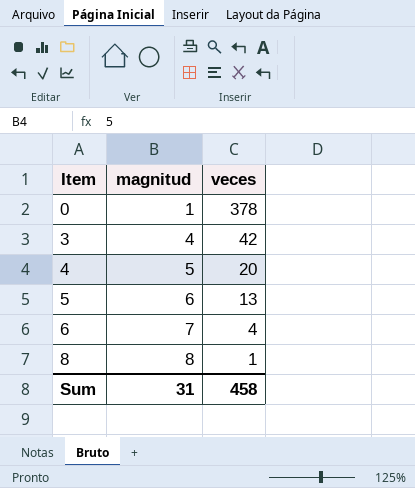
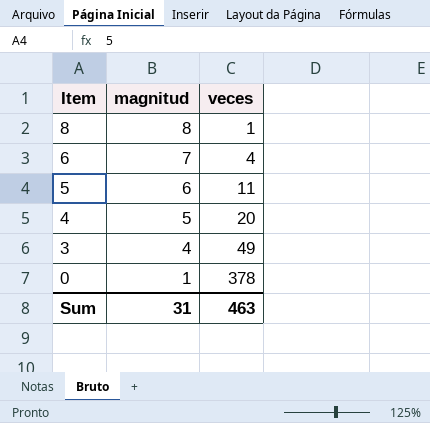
row order: Item ascending -> Item descending
5 | veces: 13 -> 11
3 | veces: 42 -> 49
Sum | veces: 458 -> 463

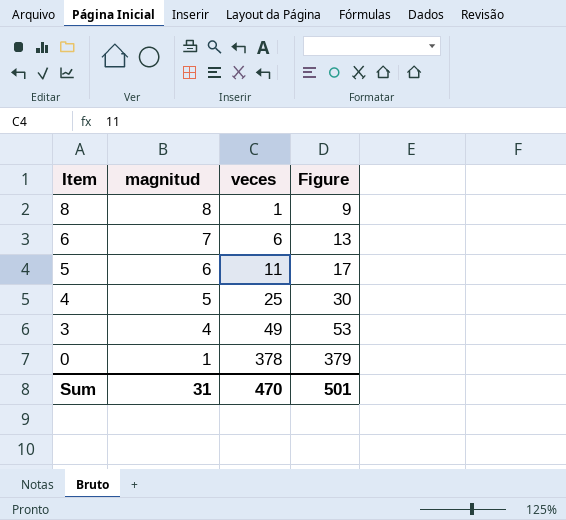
column Figure | formula: none -> [magnitud] + [veces]
6 | veces: 4 -> 6
4 | veces: 20 -> 25
Sum | veces: 463 -> 470

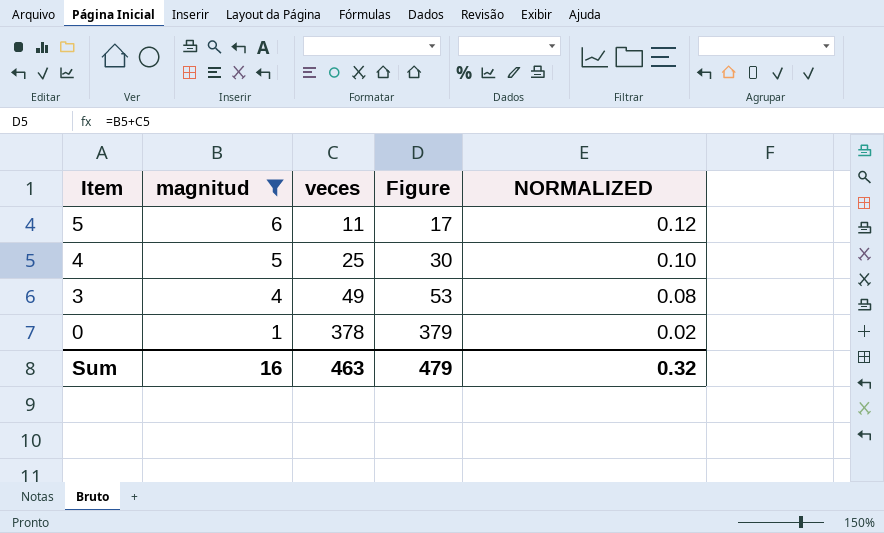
filter: none -> magnitud <= 6
column NORMALIZED | formula: none -> [magnitud] * 0.02
Sum | magnitud: 31 -> 16
Sum | veces: 470 -> 463
Sum | Figure: 501 -> 479

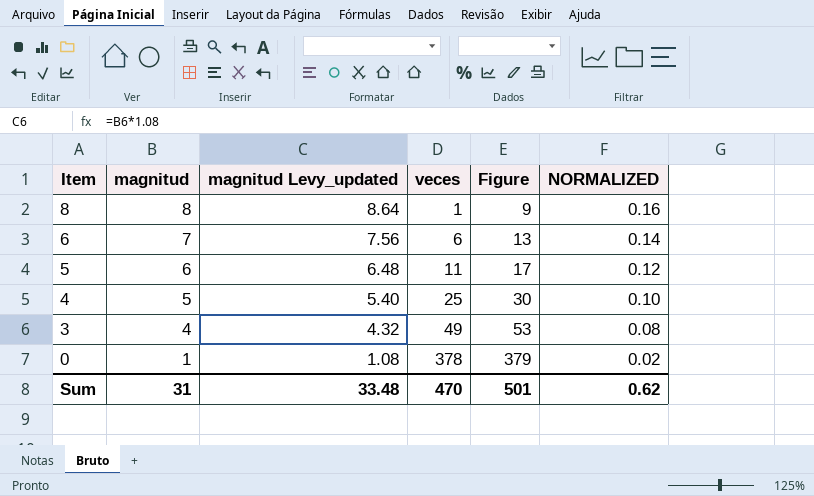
filter: magnitud <= 6 -> none
column magnitud Levy_updated | formula: none -> [magnitud] * 1.08
Sum | magnitud: 16 -> 31
Sum | veces: 463 -> 470
Sum | Figure: 479 -> 501
Sum | NORMALIZED: 0.32 -> 0.62

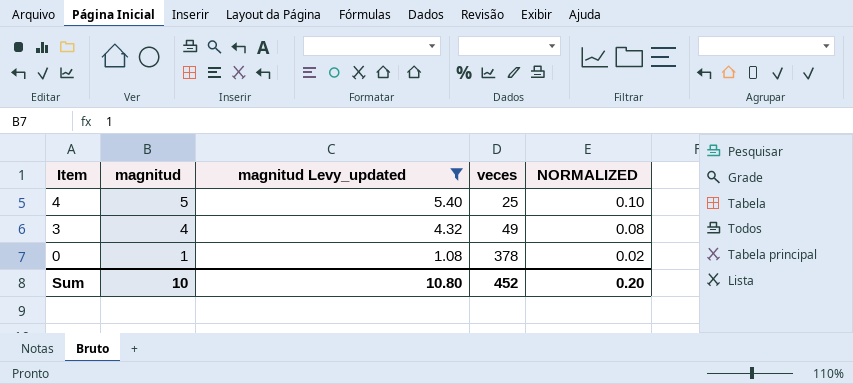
filter: none -> magnitud Levy_updated <= 5.40
column Figure | formula: [magnitud] + [veces] -> none
Sum | magnitud: 31 -> 10
Sum | magnitud Levy_updated: 33.48 -> 10.80
Sum | veces: 470 -> 452
Sum | NORMALIZED: 0.62 -> 0.20

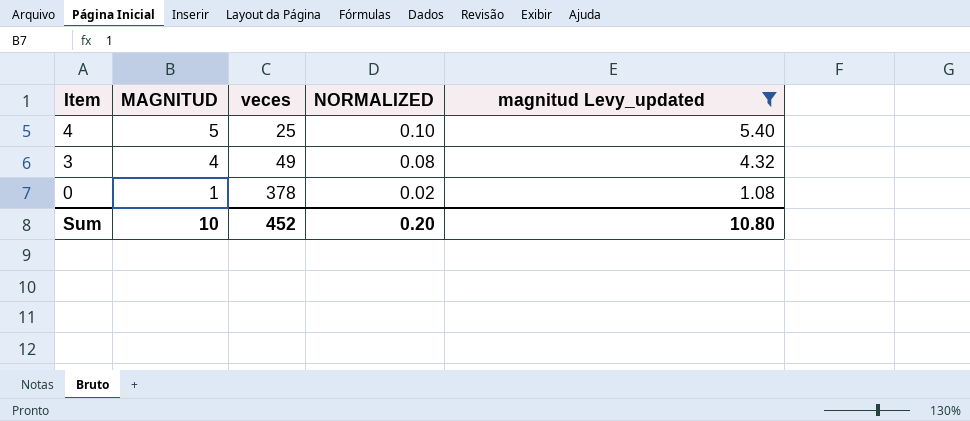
column name: magnitud -> MAGNITUD
column magnitud Levy_updated | position: 3 -> 5

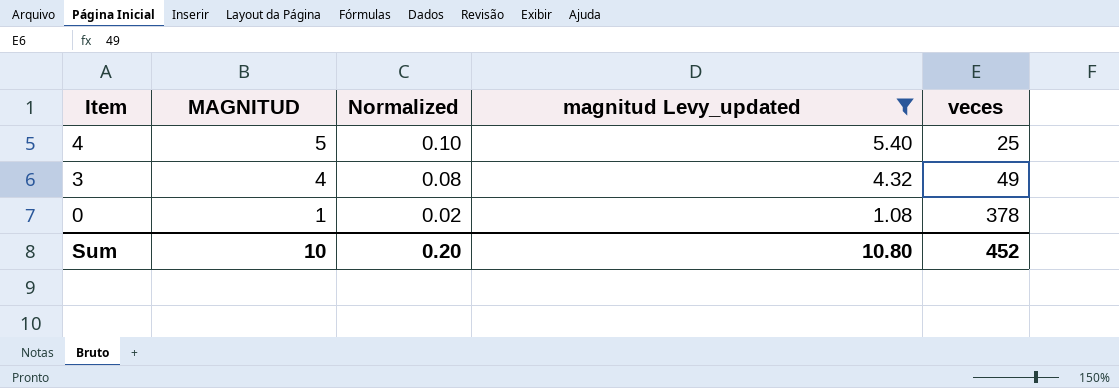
column name: NORMALIZED -> Normalized
column veces | position: 3 -> 5

